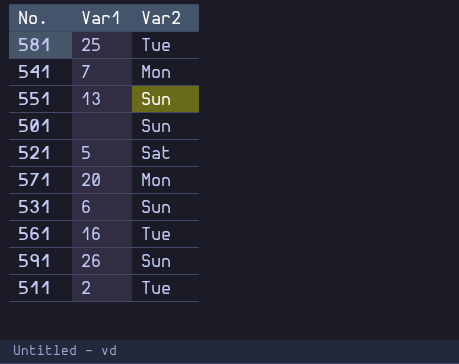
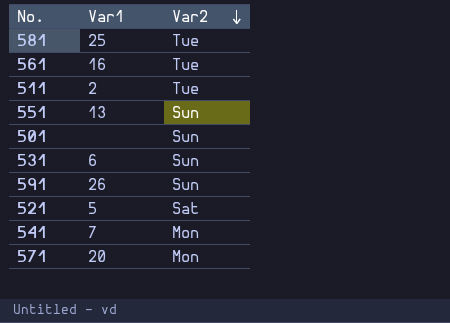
row order: none -> Var2 descending

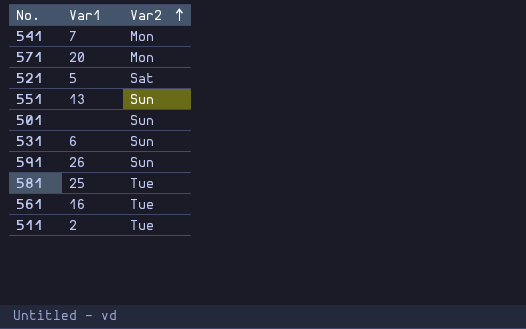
row order: Var2 descending -> Var2 ascending

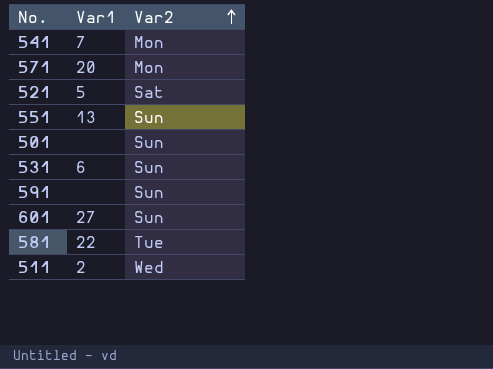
row 561: 16 | Tue -> none
591 | Var1: 26 -> none
row 601: none -> 27 | Sun
581 | Var1: 25 -> 22
511 | Var2: Tue -> Wed

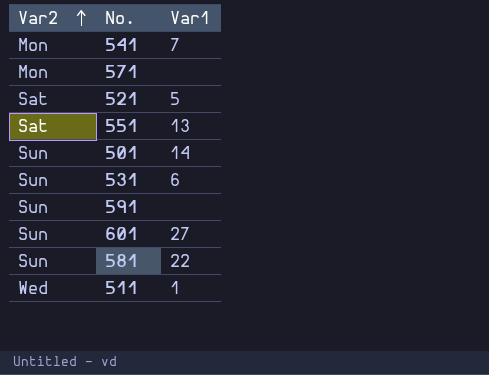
column Var2 | position: 3 -> 1
571 | Var1: 20 -> none
551 | Var2: Sun -> Sat
501 | Var1: none -> 14
581 | Var2: Tue -> Sun
511 | Var1: 2 -> 1

